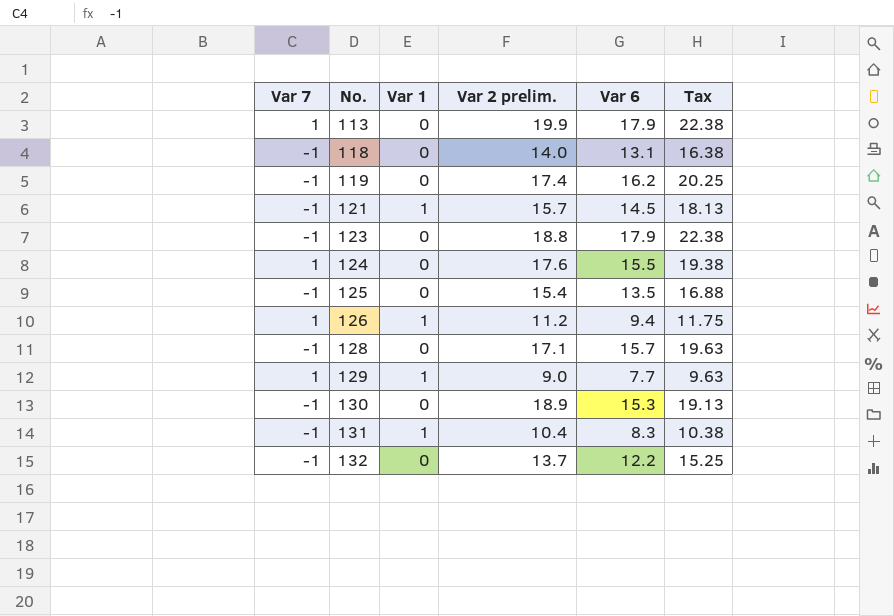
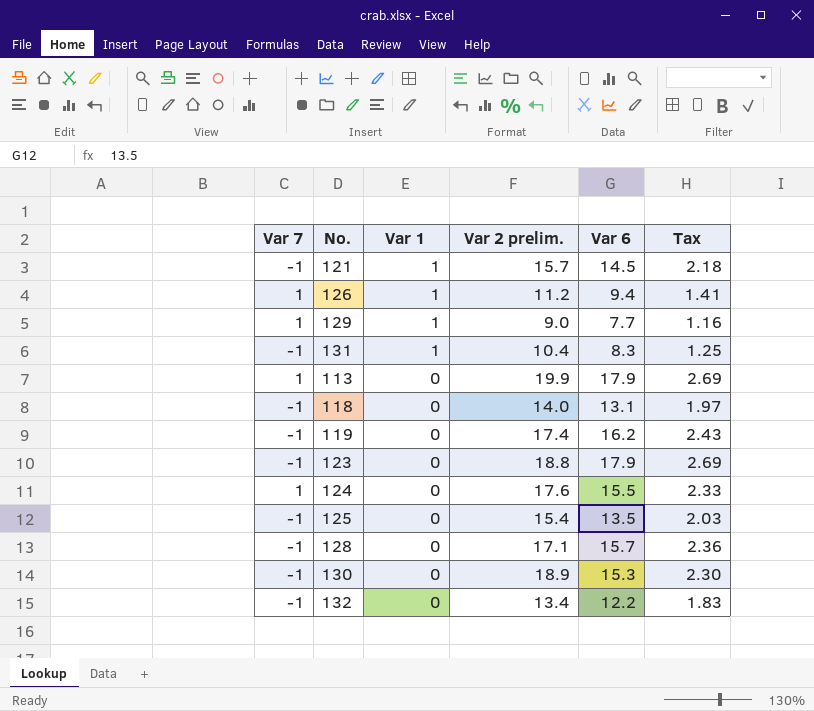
row order: No. ascending -> Var 1 descending
column Tax | formula: [Var 6] * 1.25 -> [Var 6] * 0.15
132 | Var 2 prelim.: 13.7 -> 13.4

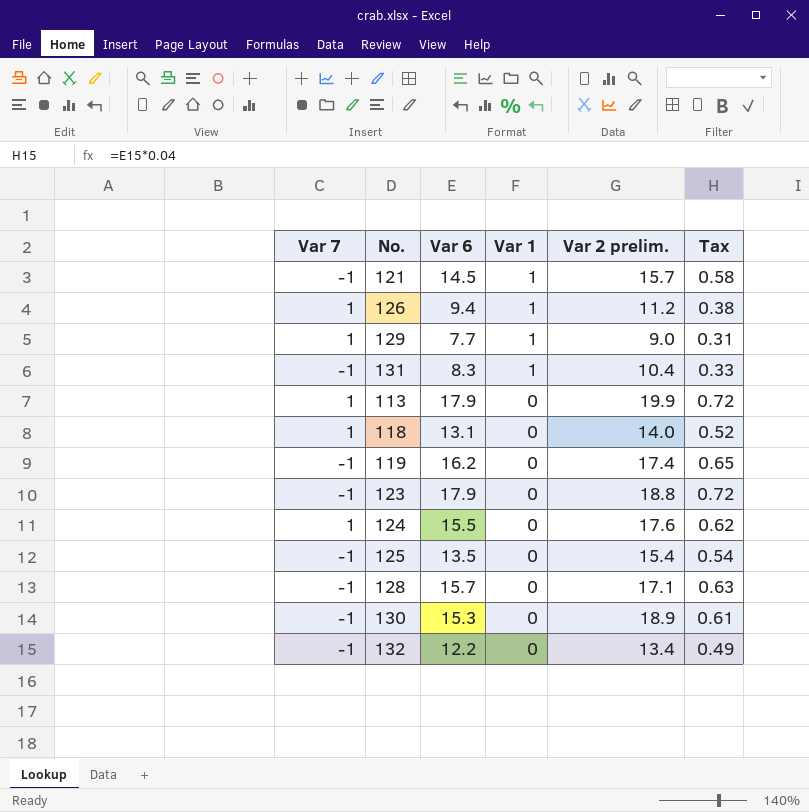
column Var 6 | position: 5 -> 3
column Tax | formula: [Var 6] * 0.15 -> [Var 6] * 0.04
118 | Var 7: -1 -> 1

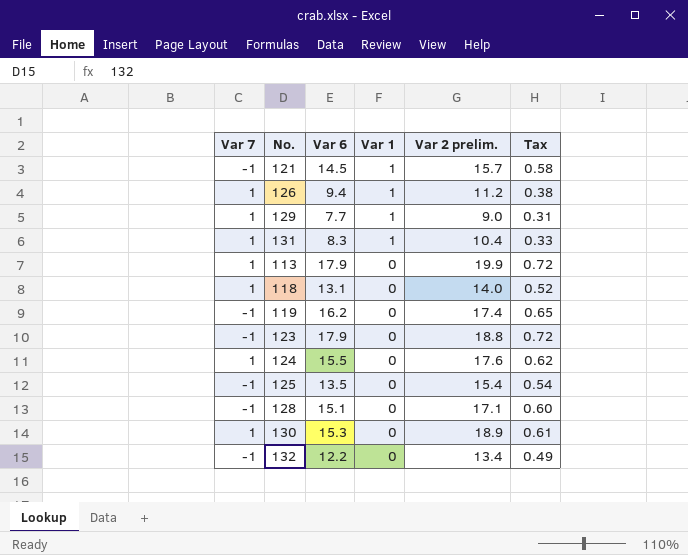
131 | Var 7: -1 -> 1
128 | Var 6: 15.7 -> 15.1
128 | Tax: 0.63 -> 0.60
130 | Var 7: -1 -> 1

